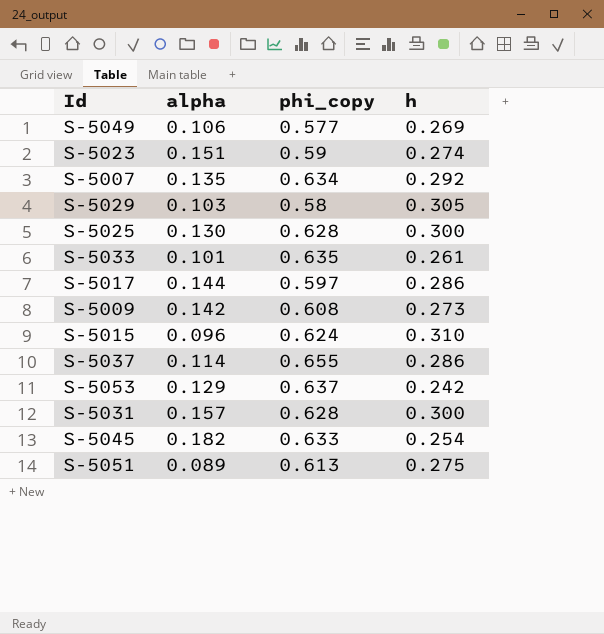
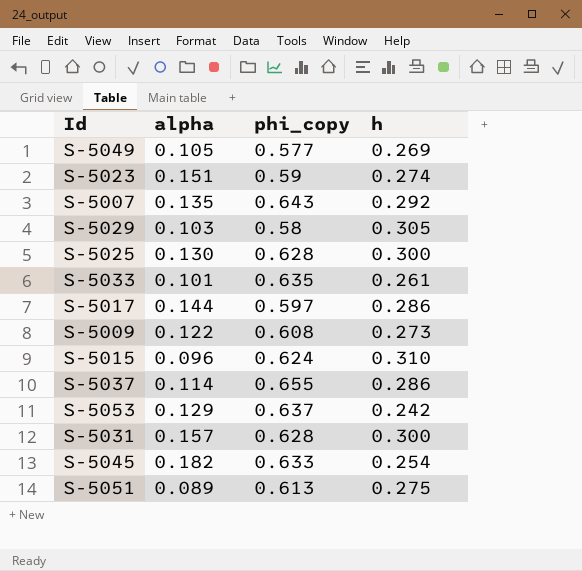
S-5049 | alpha: 0.106 -> 0.105
S-5007 | phi_copy: 0.634 -> 0.643
S-5009 | alpha: 0.142 -> 0.122

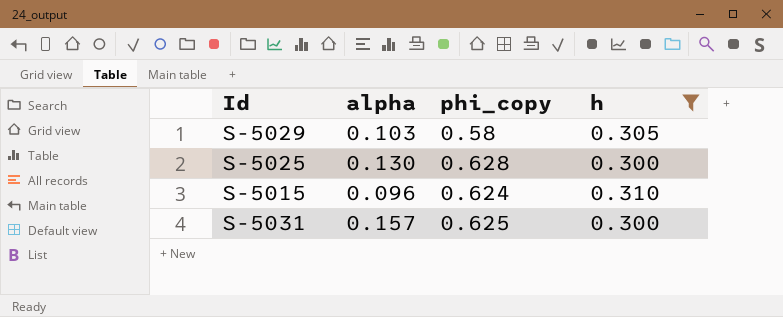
filter: none -> h >= 0.300
S-5031 | phi_copy: 0.628 -> 0.625

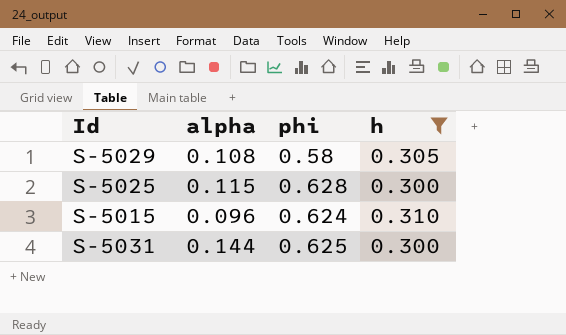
column name: phi_copy -> phi
S-5029 | alpha: 0.103 -> 0.108
S-5025 | alpha: 0.130 -> 0.115
S-5031 | alpha: 0.157 -> 0.144

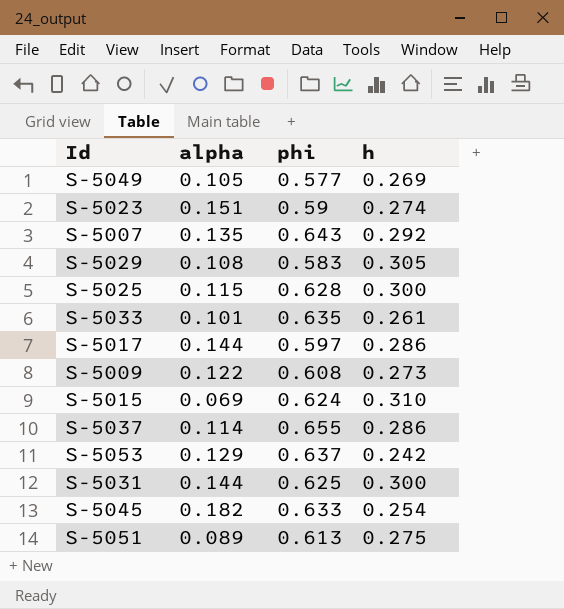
filter: h >= 0.300 -> none
S-5029 | phi: 0.58 -> 0.583
S-5015 | alpha: 0.096 -> 0.069

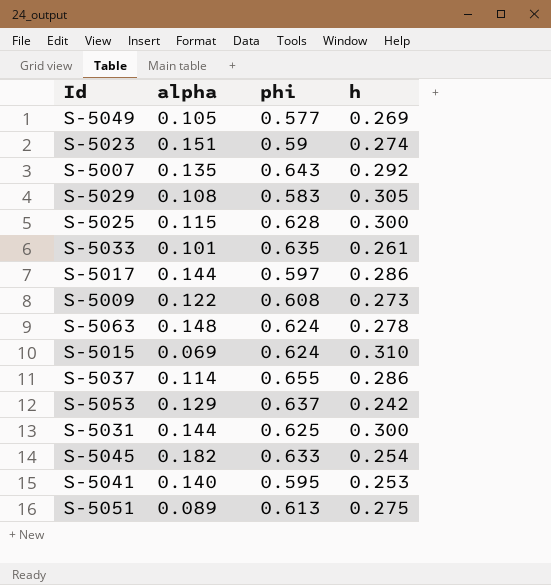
row S-5063: none -> 0.148 | 0.624 | 0.278
row S-5041: none -> 0.140 | 0.595 | 0.253

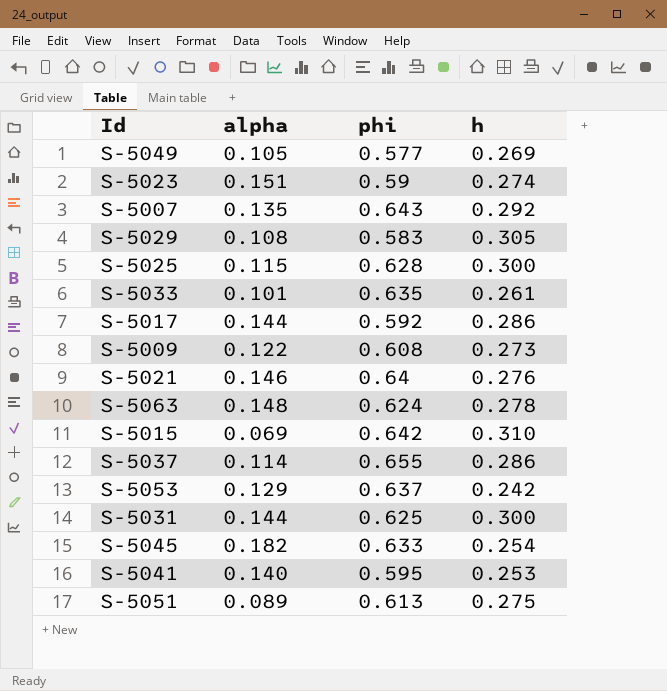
S-5017 | phi: 0.597 -> 0.592
row S-5021: none -> 0.146 | 0.64 | 0.276
S-5015 | phi: 0.624 -> 0.642

